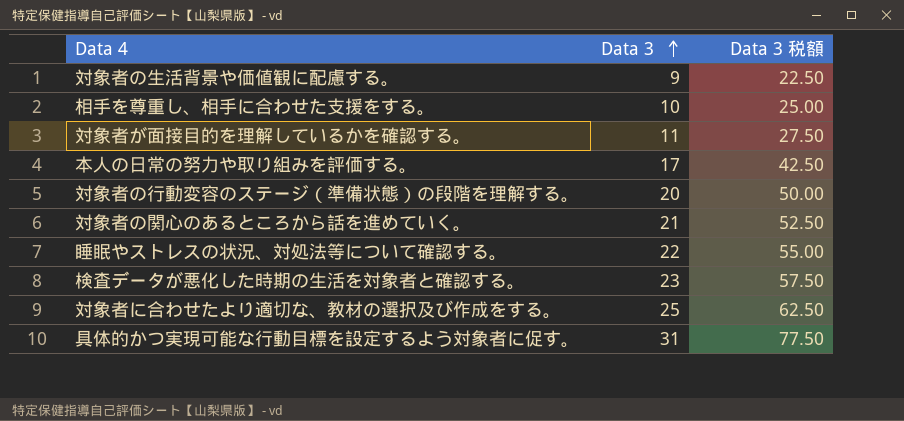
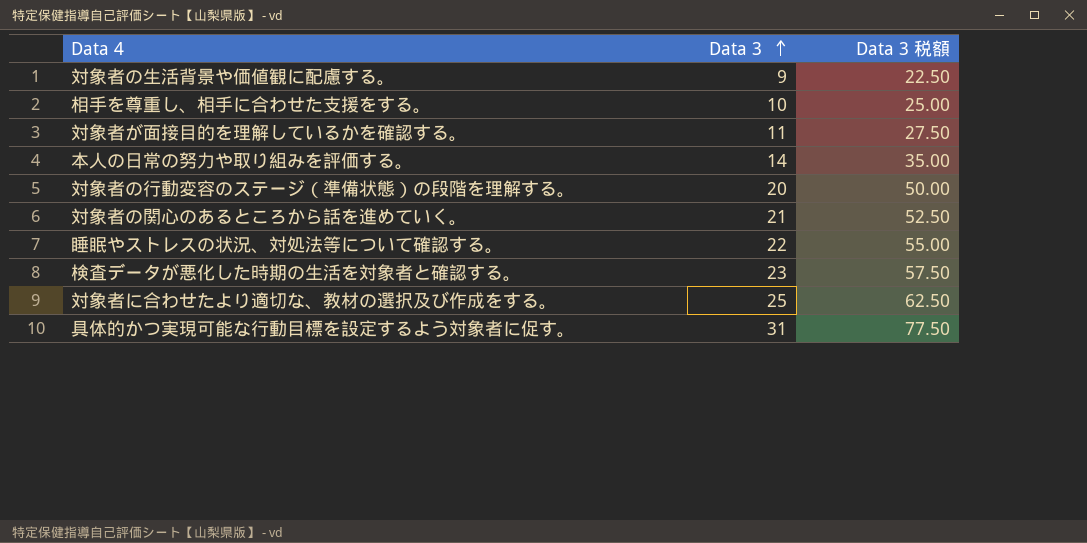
本人の日常の努力や取り組みを評価する。 | Data 3: 17 -> 14
本人の日常の努力や取り組みを評価する。 | Data 3 税額: 42.50 -> 35.00

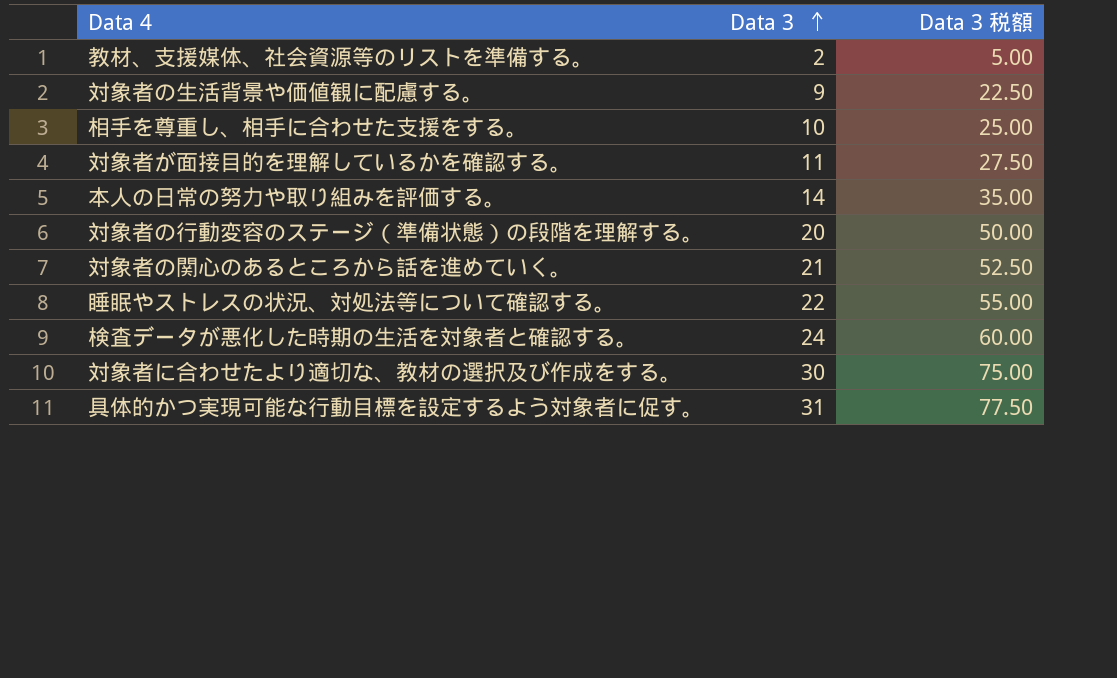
row 教材、支援媒体、社会資源等のリストを準備する。: none -> 2 | 5.00
検査データが悪化した時期の生活を対象者と確認する。 | Data 3: 23 -> 24
検査データが悪化した時期の生活を対象者と確認する。 | Data 3 税額: 57.50 -> 60.00
対象者に合わせたより適切な、教材の選択及び作成をする。 | Data 3: 25 -> 30
対象者に合わせたより適切な、教材の選択及び作成をする。 | Data 3 税額: 62.50 -> 75.00

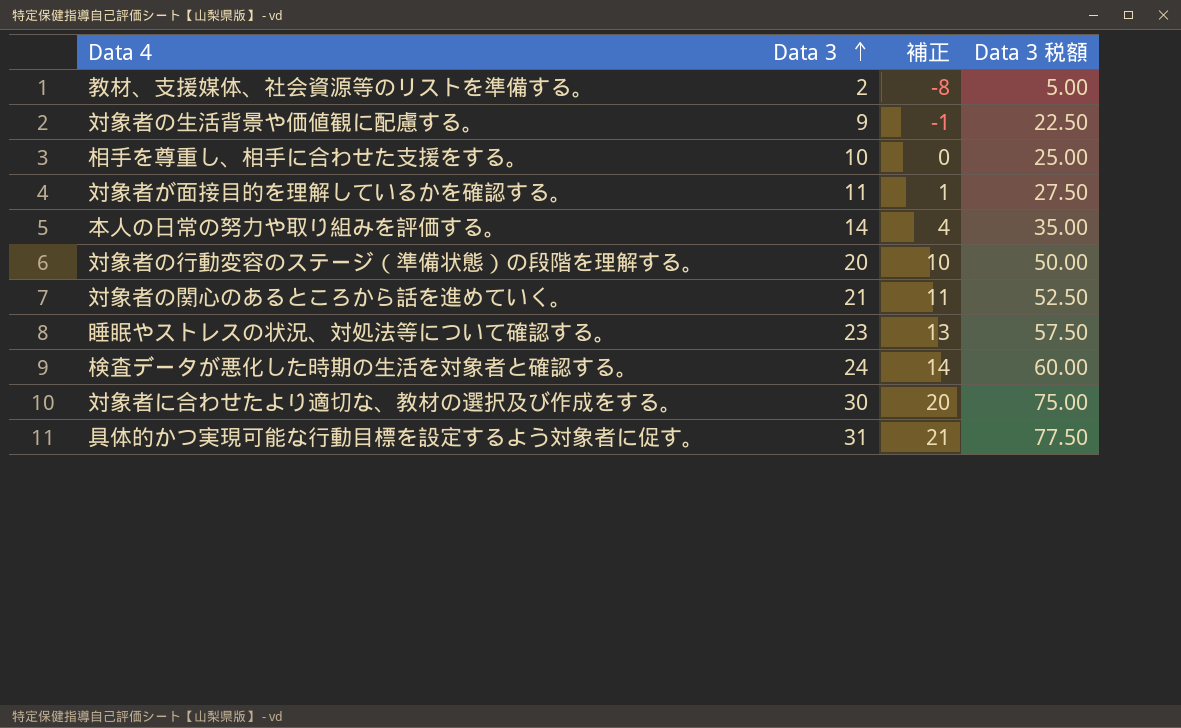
column 補正 | formula: none -> [Data 3] - 10
睡眠やストレスの状況、対処法等について確認する。 | Data 3: 22 -> 23
睡眠やストレスの状況、対処法等について確認する。 | Data 3 税額: 55.00 -> 57.50

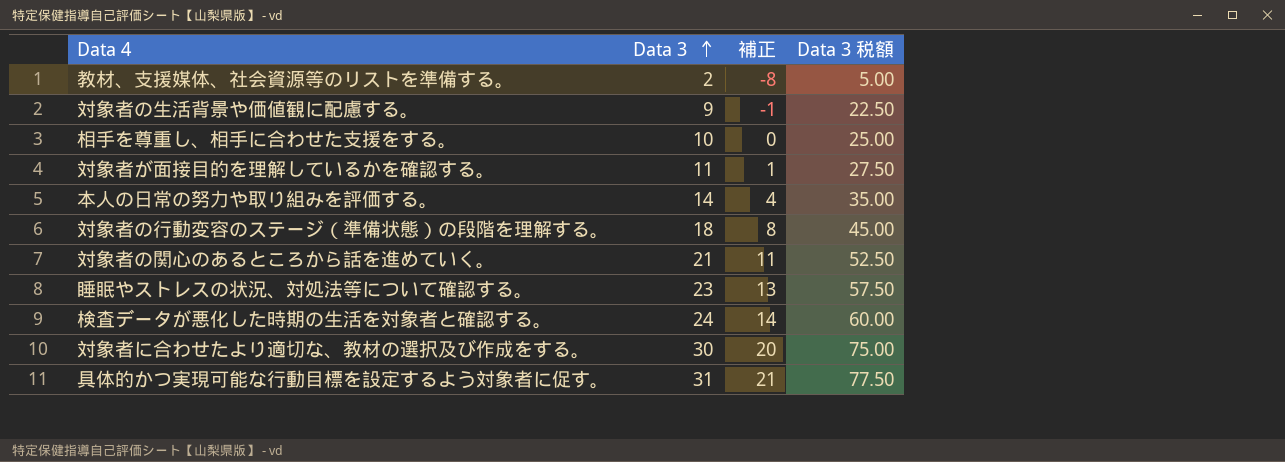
対象者の行動変容のステージ（準備状態）の段階を理解する。 | Data 3: 20 -> 18
対象者の行動変容のステージ（準備状態）の段階を理解する。 | 補正: 10 -> 8
対象者の行動変容のステージ（準備状態）の段階を理解する。 | Data 3 税額: 50.00 -> 45.00

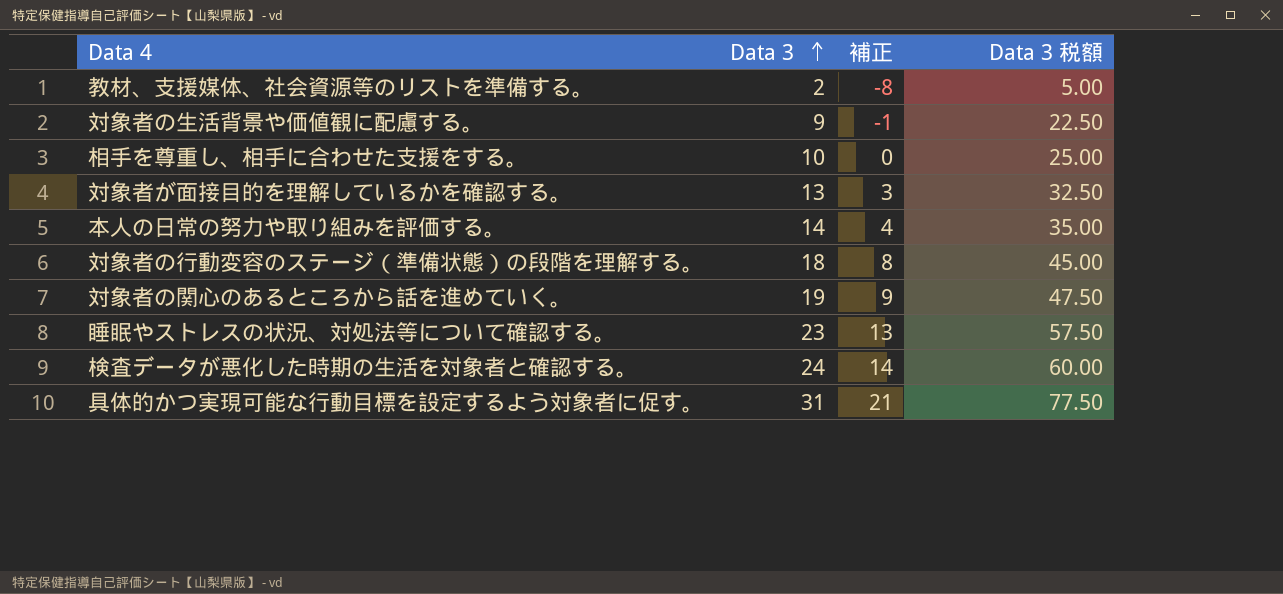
row 対象者に合わせたより適切な、教材の選択及び作成をする。: 30 | 20 | 75.00 -> none
対象者が面接目的を理解しているかを確認する。 | Data 3: 11 -> 13
対象者が面接目的を理解しているかを確認する。 | 補正: 1 -> 3
対象者が面接目的を理解しているかを確認する。 | Data 3 税額: 27.50 -> 32.50
対象者の関心のあるところから話を進めていく。 | Data 3: 21 -> 19
対象者の関心のあるところから話を進めていく。 | 補正: 11 -> 9
対象者の関心のあるところから話を進めていく。 | Data 3 税額: 52.50 -> 47.50

